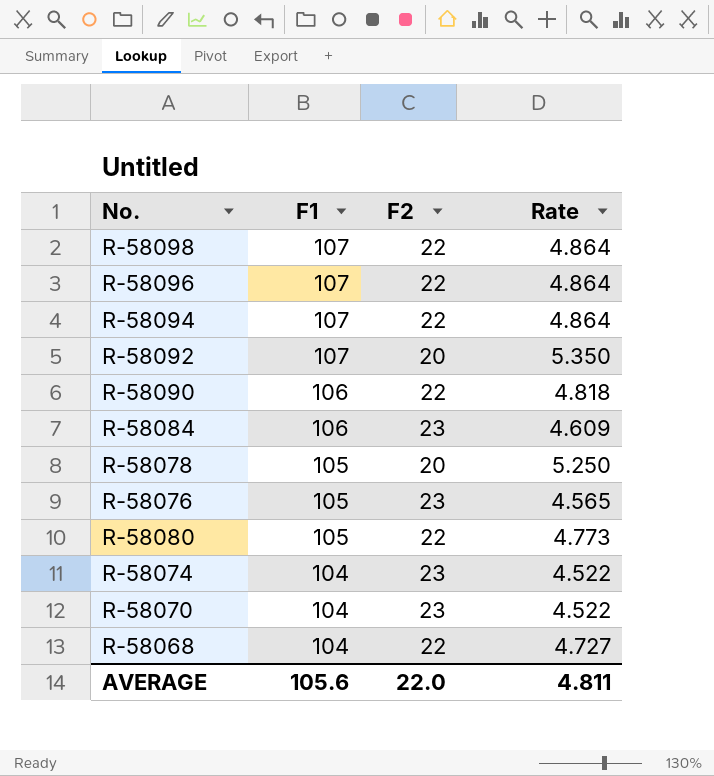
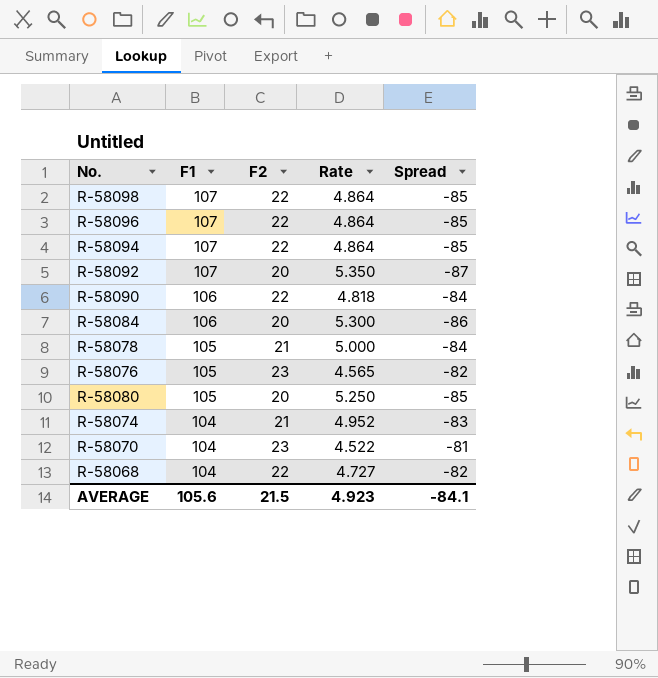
column Spread | formula: none -> [F2] - [F1]
R-58084 | F2: 23 -> 20
R-58084 | Rate: 4.609 -> 5.300
R-58078 | F2: 20 -> 21
R-58078 | Rate: 5.250 -> 5.000
R-58080 | F2: 22 -> 20
R-58080 | Rate: 4.773 -> 5.250
R-58074 | F2: 23 -> 21
R-58074 | Rate: 4.522 -> 4.952
AVERAGE | F2: 22.0 -> 21.5
AVERAGE | Rate: 4.811 -> 4.923

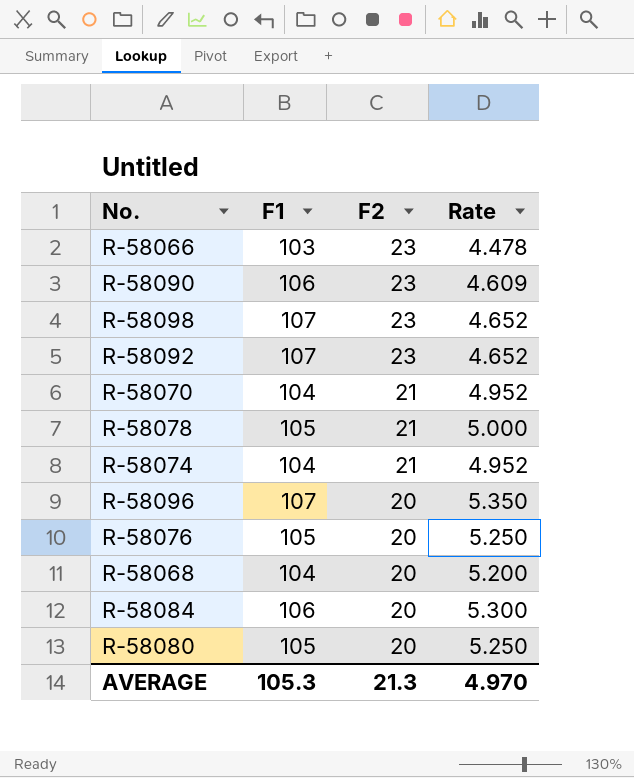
row order: F1 descending -> F2 descending
column Spread | formula: [F2] - [F1] -> none
row R-58094: 107 | 22 | 4.864 | -85 -> none
row R-58066: none -> 103 | 23 | 4.478
R-58090 | F2: 22 -> 23
R-58090 | Rate: 4.818 -> 4.609
R-58098 | F2: 22 -> 23
R-58098 | Rate: 4.864 -> 4.652
R-58092 | F2: 20 -> 23
R-58092 | Rate: 5.350 -> 4.652
R-58070 | F2: 23 -> 21
R-58070 | Rate: 4.522 -> 4.952
R-58096 | F2: 22 -> 20
R-58096 | Rate: 4.864 -> 5.350
R-58076 | F2: 23 -> 20
R-58076 | Rate: 4.565 -> 5.250
R-58068 | F2: 22 -> 20
R-58068 | Rate: 4.727 -> 5.200
AVERAGE | F1: 105.6 -> 105.3
AVERAGE | F2: 21.5 -> 21.3
AVERAGE | Rate: 4.923 -> 4.970

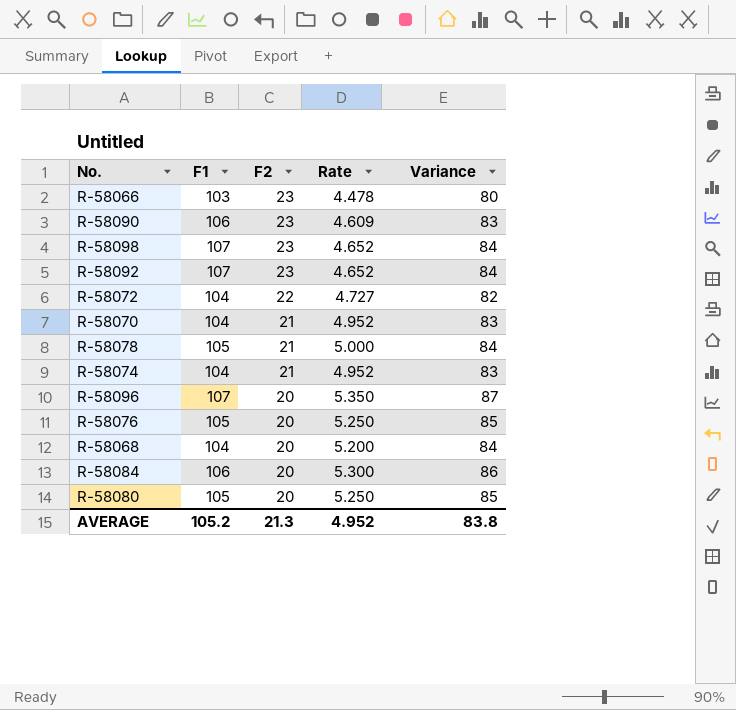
column Variance | formula: none -> [F1] - [F2]
row R-58072: none -> 104 | 22 | 4.727 | 82
AVERAGE | F1: 105.3 -> 105.2
AVERAGE | Rate: 4.970 -> 4.952

